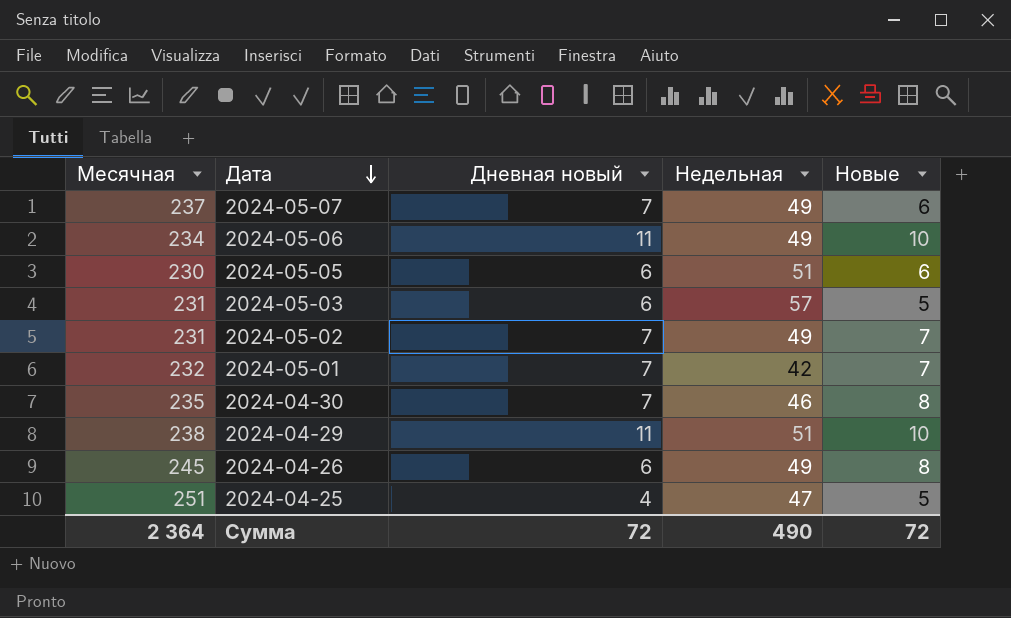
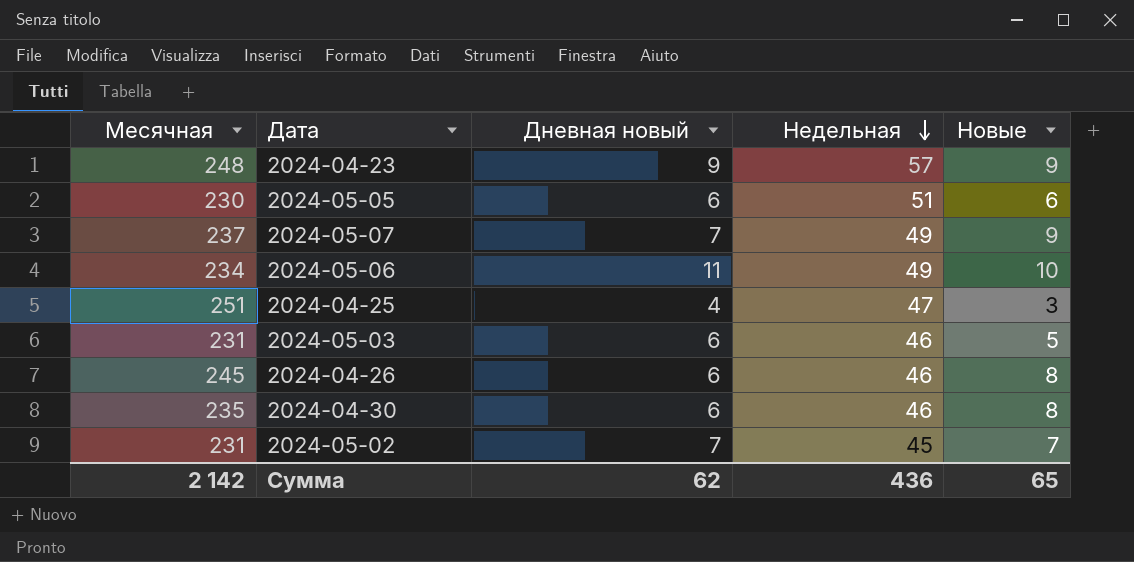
row order: Дата descending -> Недельная descending
row 2024-05-01: 232 | 7 | 42 | 7 -> none
row 2024-04-29: 238 | 11 | 51 | 10 -> none
row 2024-04-23: none -> 248 | 9 | 57 | 9
2024-05-07 | Новые: 6 -> 9
2024-04-25 | Новые: 5 -> 3
2024-05-03 | Недельная: 57 -> 46
2024-04-26 | Недельная: 49 -> 46
2024-04-30 | Дневная новый: 7 -> 6
2024-05-02 | Недельная: 49 -> 45
Сумма | Месячная: 2 364 -> 2 142
Сумма | Дневная новый: 72 -> 62
Сумма | Недельная: 490 -> 436
Сумма | Новые: 72 -> 65

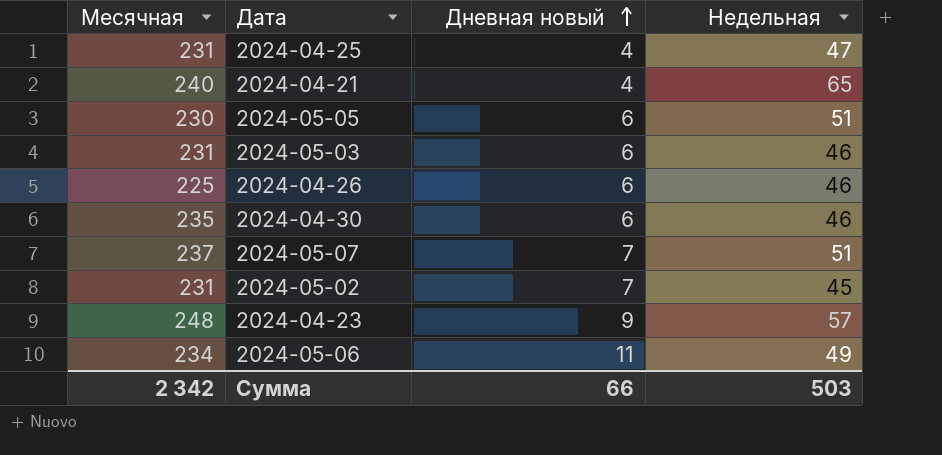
row order: Недельная descending -> Дневная новый ascending
column Новые | position: 5 -> none
2024-04-25 | Месячная: 251 -> 231
row 2024-04-21: none -> 240 | 4 | 65
2024-04-26 | Месячная: 245 -> 225
2024-05-07 | Недельная: 49 -> 51
Сумма | Месячная: 2 142 -> 2 342
Сумма | Дневная новый: 62 -> 66
Сумма | Недельная: 436 -> 503

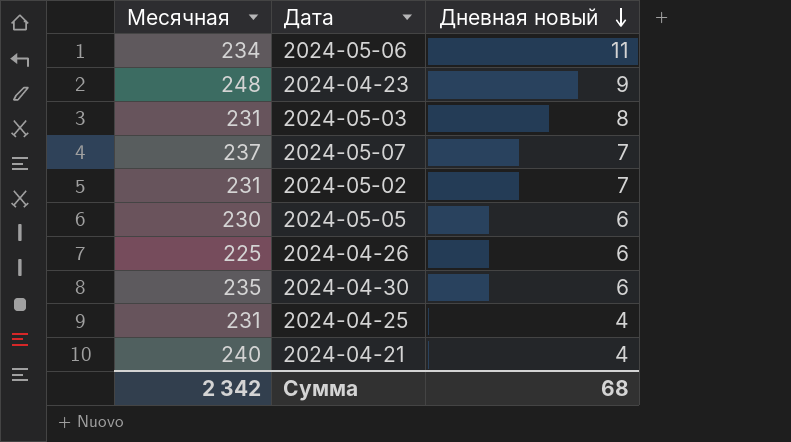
row order: Дневная новый ascending -> Дневная новый descending
column Недельная | position: 4 -> none
2024-05-03 | Дневная новый: 6 -> 8
Сумма | Дневная новый: 66 -> 68

